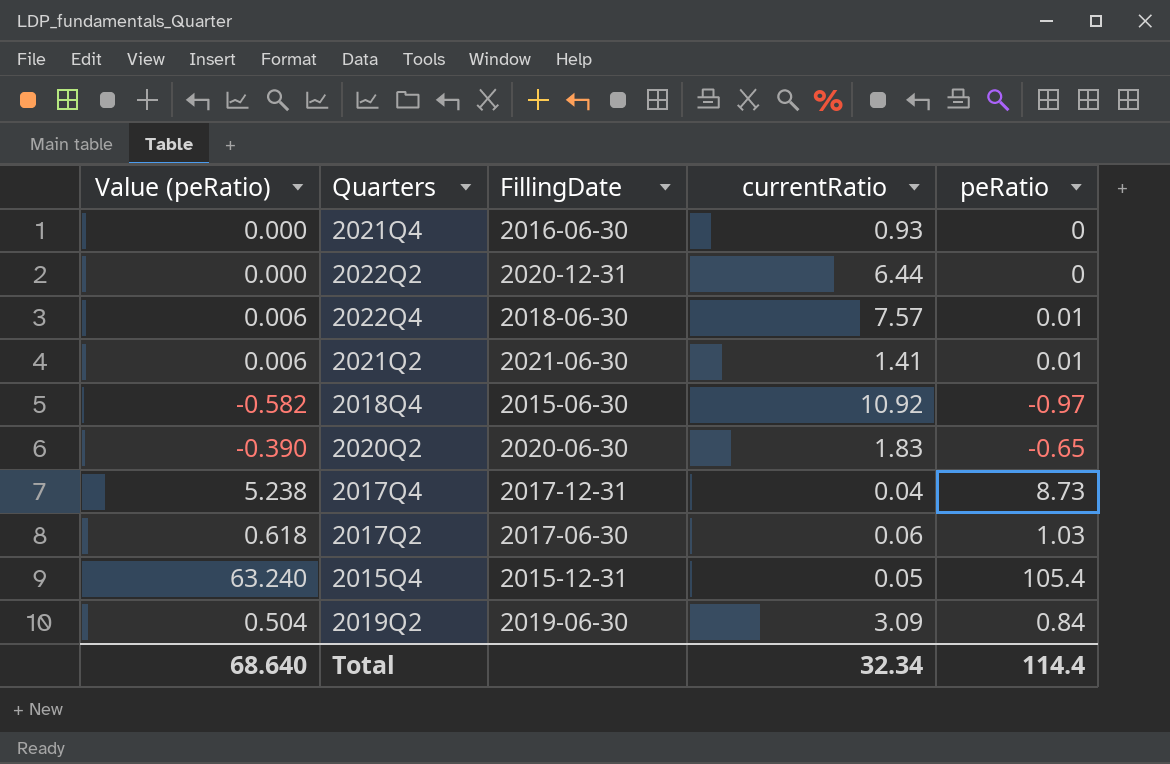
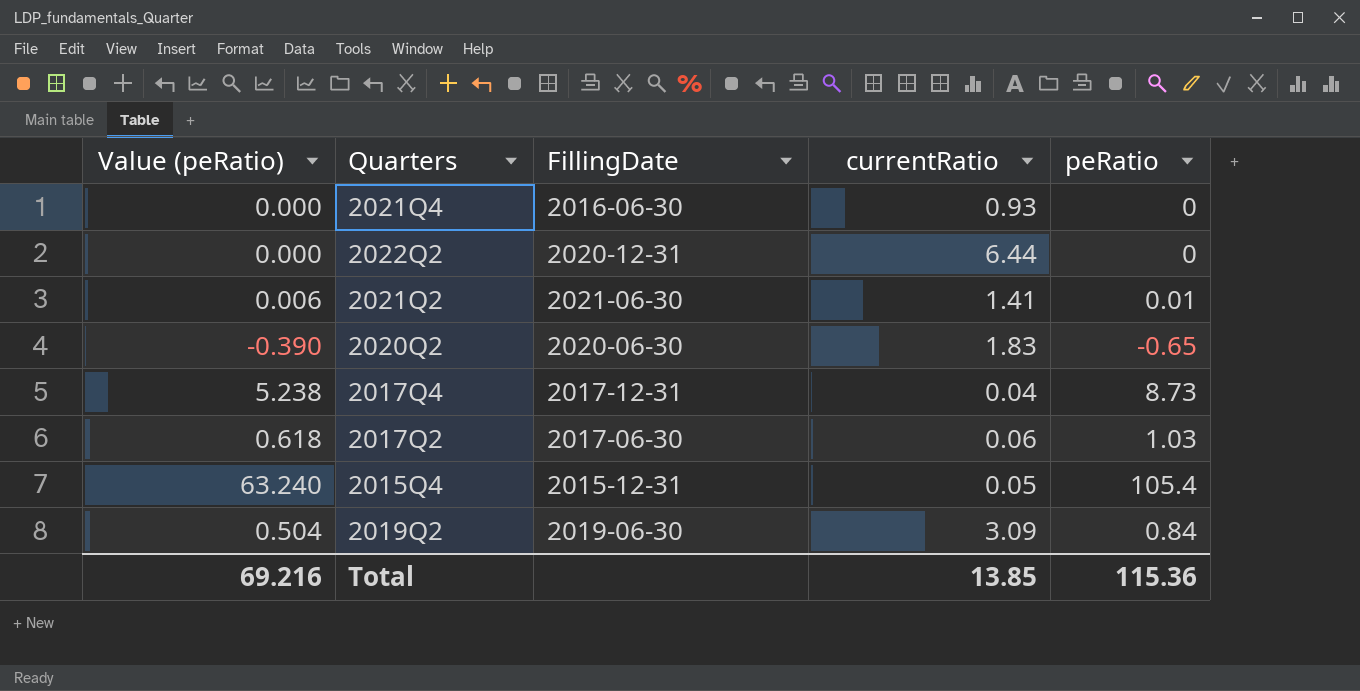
row 2022Q4: 0.006 | 2018-06-30 | 7.57 | 0.01 -> none
row 2018Q4: -0.582 | 2015-06-30 | 10.92 | -0.97 -> none
Total | Value (peRatio): 68.640 -> 69.216
Total | currentRatio: 32.34 -> 13.85
Total | peRatio: 114.4 -> 115.36

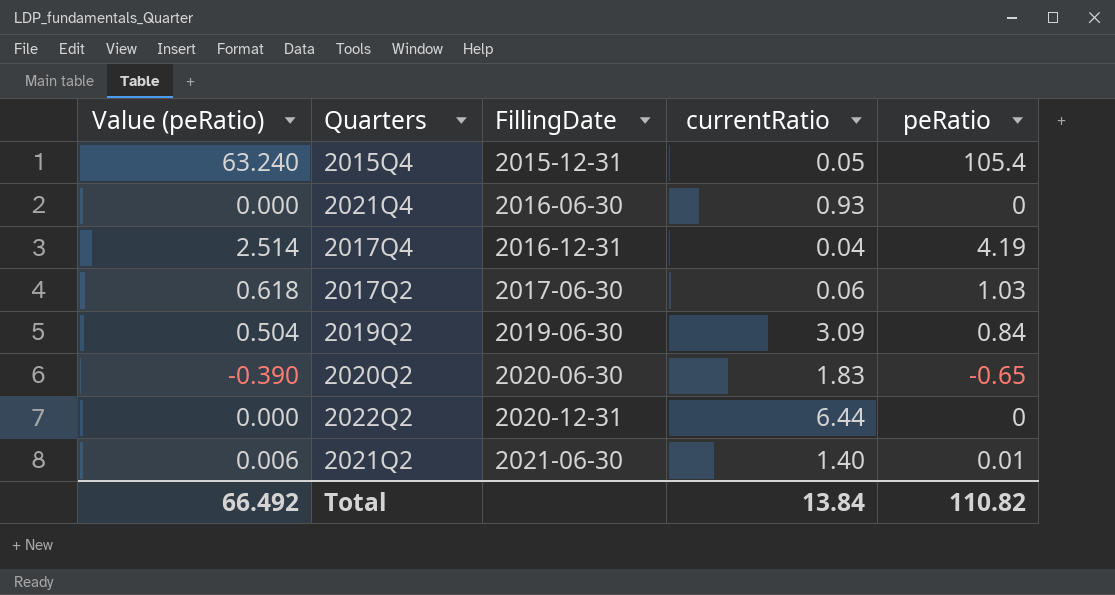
row order: none -> FillingDate ascending
2017Q4 | Value (peRatio): 5.238 -> 2.514
2017Q4 | FillingDate: 2017-12-31 -> 2016-12-31
2017Q4 | peRatio: 8.73 -> 4.19
2021Q2 | currentRatio: 1.41 -> 1.40
Total | Value (peRatio): 69.216 -> 66.492
Total | currentRatio: 13.85 -> 13.84
Total | peRatio: 115.36 -> 110.82

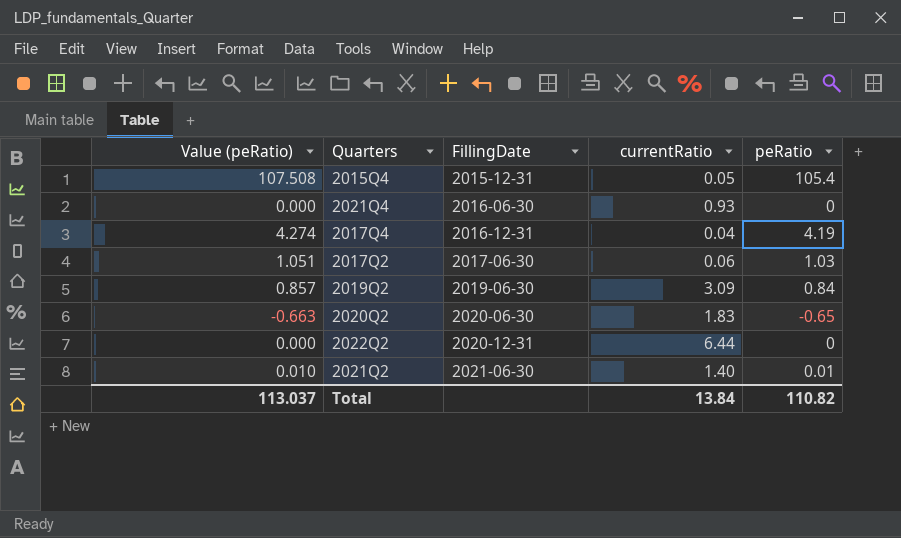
column Value (peRatio) | formula: [peRatio] * 0.6 -> [peRatio] * 1.02
Total | Value (peRatio): 66.492 -> 113.037

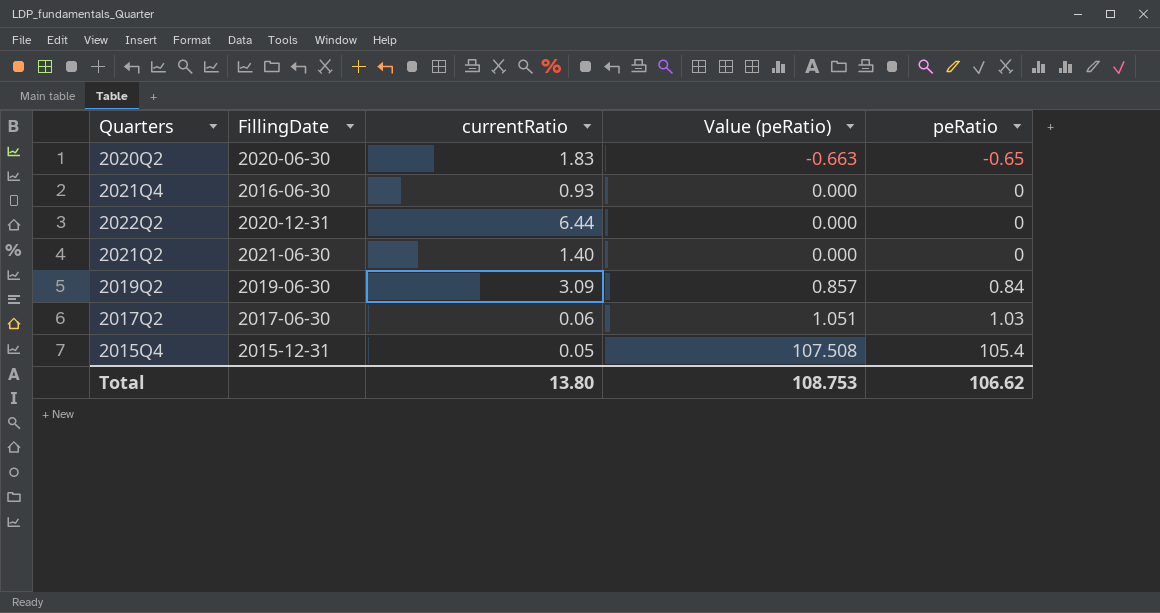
row order: FillingDate ascending -> Value (peRatio) ascending
column Value (peRatio) | position: 1 -> 4
row 2017Q4: 4.274 | 2016-12-31 | 0.04 | 4.19 -> none
2021Q2 | Value (peRatio): 0.010 -> 0.000
2021Q2 | peRatio: 0.01 -> 0
Total | currentRatio: 13.84 -> 13.80
Total | Value (peRatio): 113.037 -> 108.753
Total | peRatio: 110.82 -> 106.62

